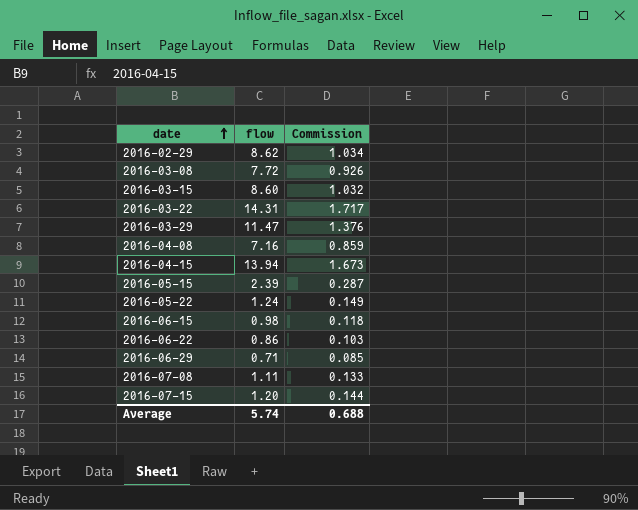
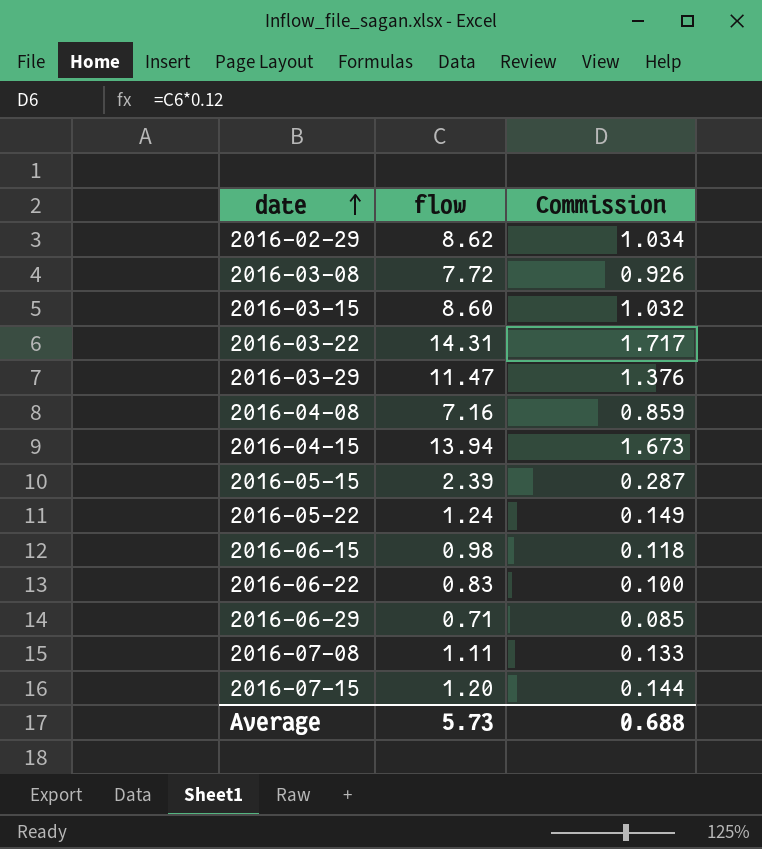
2016-06-22 | flow: 0.86 -> 0.83
2016-06-22 | Commission: 0.103 -> 0.100
Average | flow: 5.74 -> 5.73

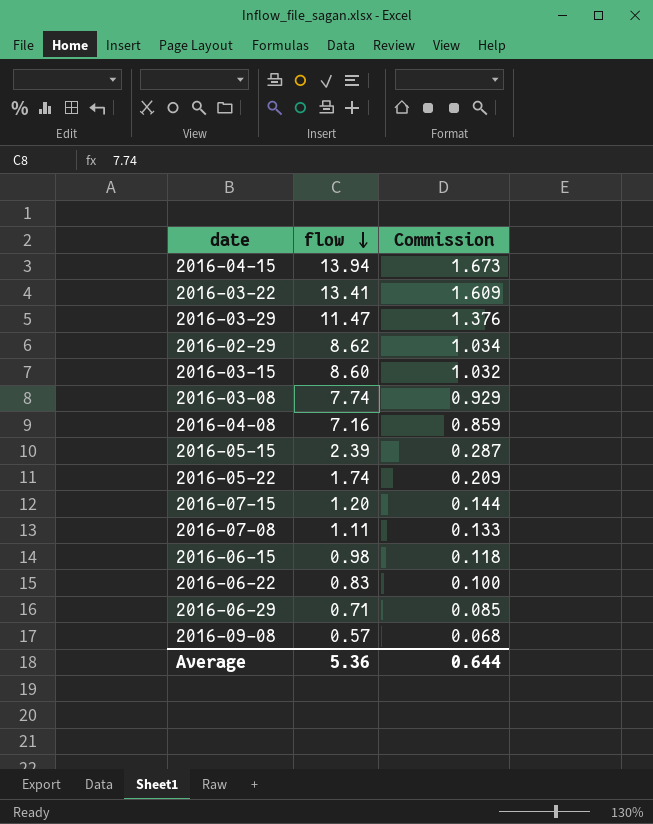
row order: date ascending -> flow descending
2016-03-22 | flow: 14.31 -> 13.41
2016-03-22 | Commission: 1.717 -> 1.609
2016-03-08 | flow: 7.72 -> 7.74
2016-03-08 | Commission: 0.926 -> 0.929
2016-05-22 | flow: 1.24 -> 1.74
2016-05-22 | Commission: 0.149 -> 0.209
row 2016-09-08: none -> 0.57 | 0.068
Average | flow: 5.73 -> 5.36
Average | Commission: 0.688 -> 0.644

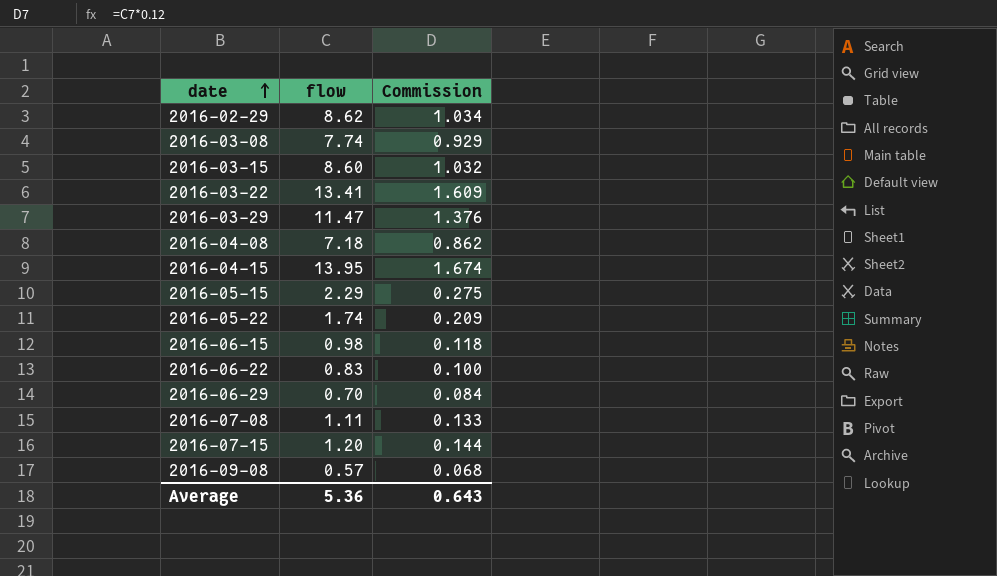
row order: flow descending -> date ascending
2016-04-08 | flow: 7.16 -> 7.18
2016-04-08 | Commission: 0.859 -> 0.862
2016-04-15 | flow: 13.94 -> 13.95
2016-04-15 | Commission: 1.673 -> 1.674
2016-05-15 | flow: 2.39 -> 2.29
2016-05-15 | Commission: 0.287 -> 0.275
2016-06-29 | flow: 0.71 -> 0.70
2016-06-29 | Commission: 0.085 -> 0.084
Average | Commission: 0.644 -> 0.643

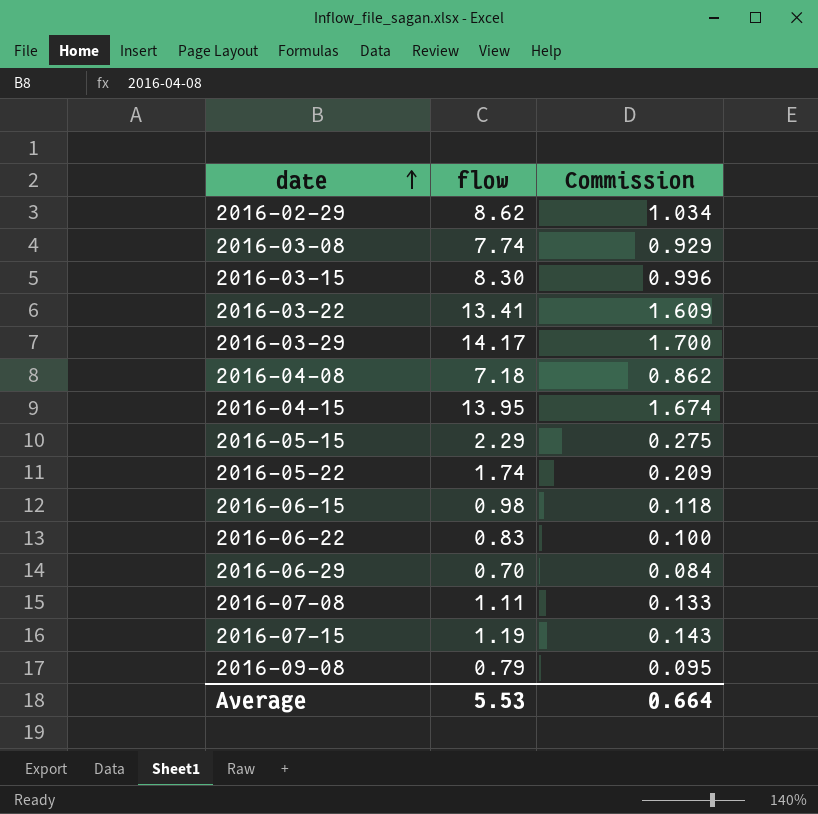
2016-03-15 | flow: 8.60 -> 8.30
2016-03-15 | Commission: 1.032 -> 0.996
2016-03-29 | flow: 11.47 -> 14.17
2016-03-29 | Commission: 1.376 -> 1.700
2016-07-15 | flow: 1.20 -> 1.19
2016-07-15 | Commission: 0.144 -> 0.143
2016-09-08 | flow: 0.57 -> 0.79
2016-09-08 | Commission: 0.068 -> 0.095
Average | flow: 5.36 -> 5.53
Average | Commission: 0.643 -> 0.664

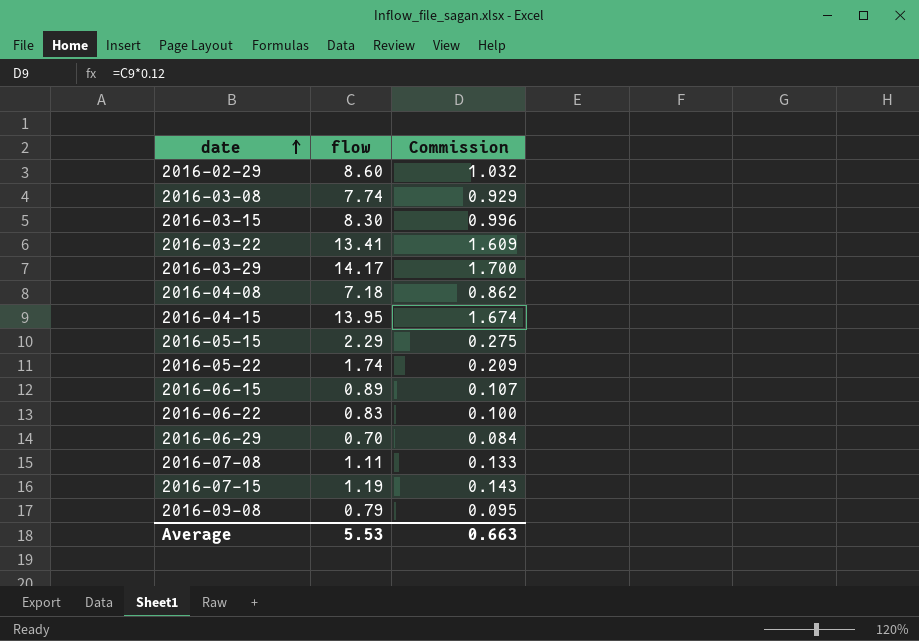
2016-02-29 | flow: 8.62 -> 8.60
2016-02-29 | Commission: 1.034 -> 1.032
2016-06-15 | flow: 0.98 -> 0.89
2016-06-15 | Commission: 0.118 -> 0.107
Average | Commission: 0.664 -> 0.663

